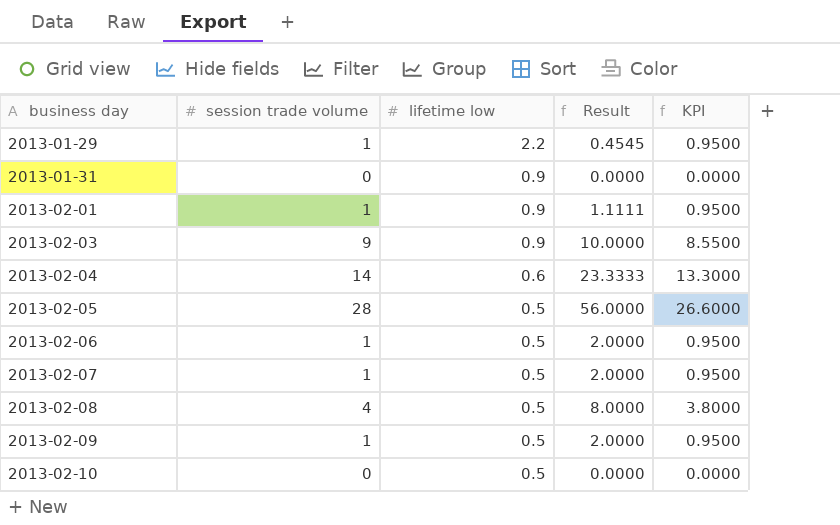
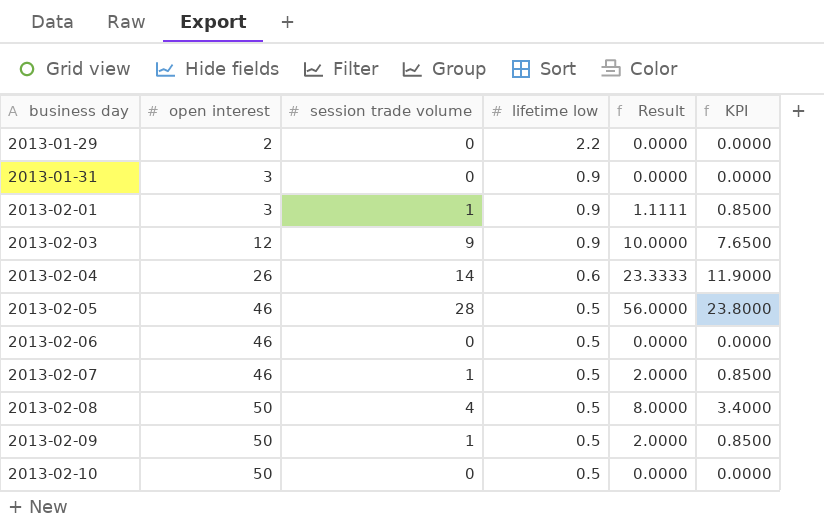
column open interest | position: none -> 2
column KPI | formula: [session trade volume] * 0.95 -> [session trade volume] * 0.85
2013-01-29 | session trade volume: 1 -> 0
2013-01-29 | Result: 0.4545 -> 0.0000
2013-02-06 | session trade volume: 1 -> 0
2013-02-06 | Result: 2.0000 -> 0.0000

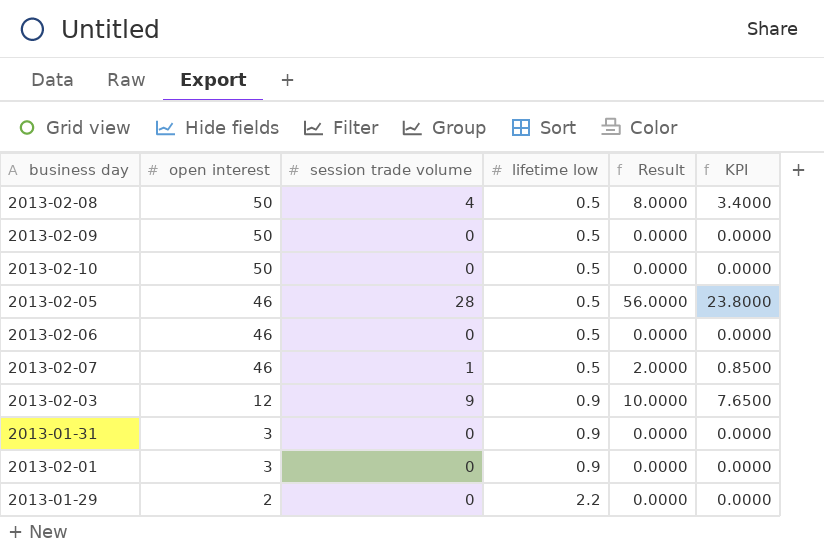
row order: business day ascending -> open interest descending
row 2013-02-04: 26 | 14 | 0.6 | 23.3333 | 11.9000 -> none
2013-02-09 | session trade volume: 1 -> 0
2013-02-09 | Result: 2.0000 -> 0.0000
2013-02-09 | KPI: 0.8500 -> 0.0000
2013-02-01 | session trade volume: 1 -> 0
2013-02-01 | Result: 1.1111 -> 0.0000
2013-02-01 | KPI: 0.8500 -> 0.0000

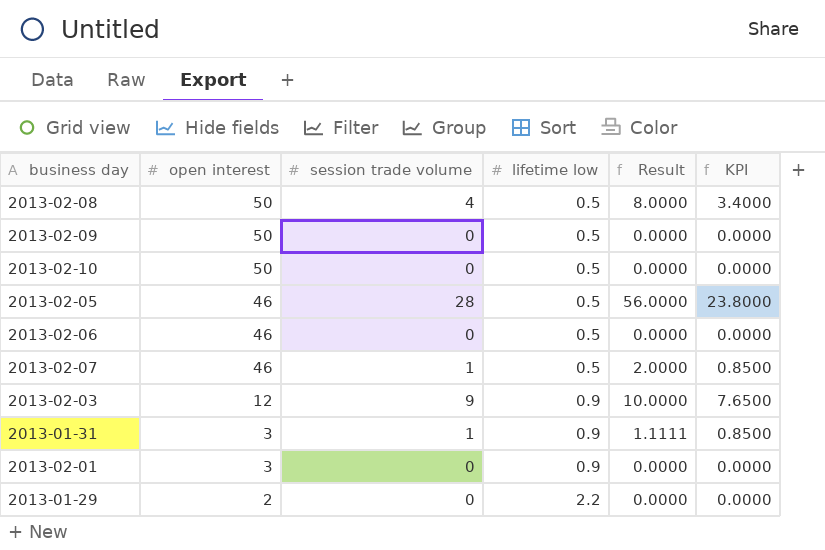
2013-01-31 | session trade volume: 0 -> 1
2013-01-31 | Result: 0.0000 -> 1.1111
2013-01-31 | KPI: 0.0000 -> 0.8500

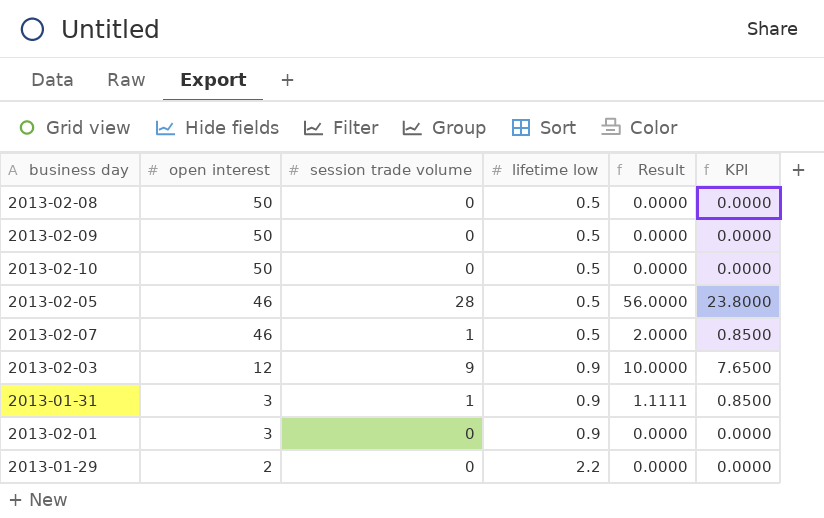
row 2013-02-06: 46 | 0 | 0.5 | 0.0000 | 0.0000 -> none
2013-02-08 | session trade volume: 4 -> 0
2013-02-08 | Result: 8.0000 -> 0.0000
2013-02-08 | KPI: 3.4000 -> 0.0000

